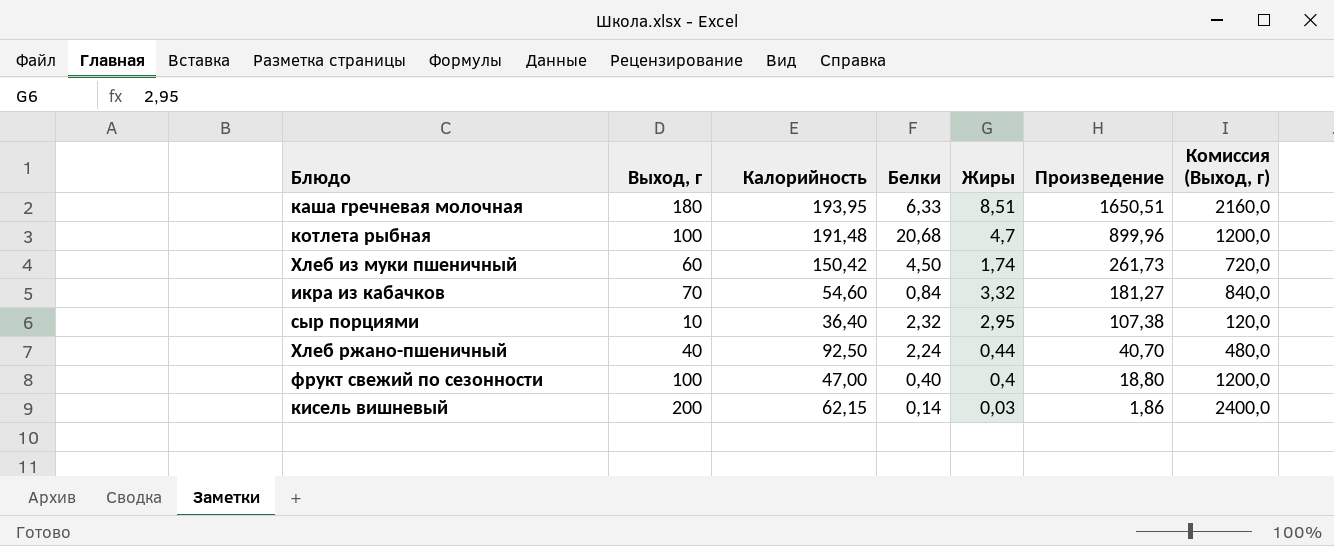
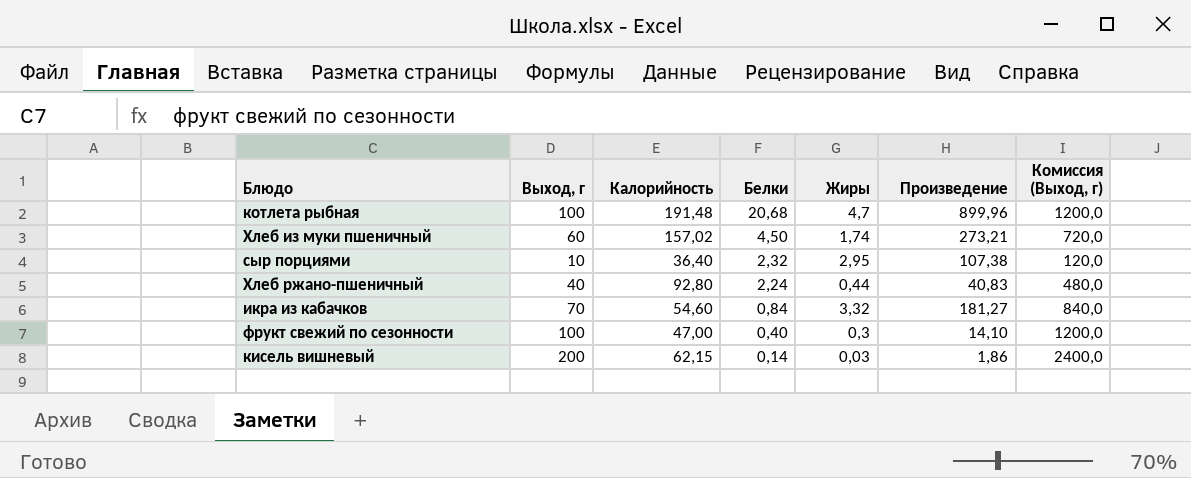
row order: Произведение descending -> Белки descending
row каша гречневая молочная: 180 | 193,95 | 6,33 | 8,51 | 1650,51 | 2160,0 -> none
Хлеб из муки пшеничный | Калорийность: 150,42 -> 157,02
Хлеб из муки пшеничный | Произведение: 261,73 -> 273,21
Хлеб ржано-пшеничный | Калорийность: 92,50 -> 92,80
Хлеб ржано-пшеничный | Произведение: 40,70 -> 40,83
фрукт свежий по сезонности | Жиры: 0,4 -> 0,3
фрукт свежий по сезонности | Произведение: 18,80 -> 14,10

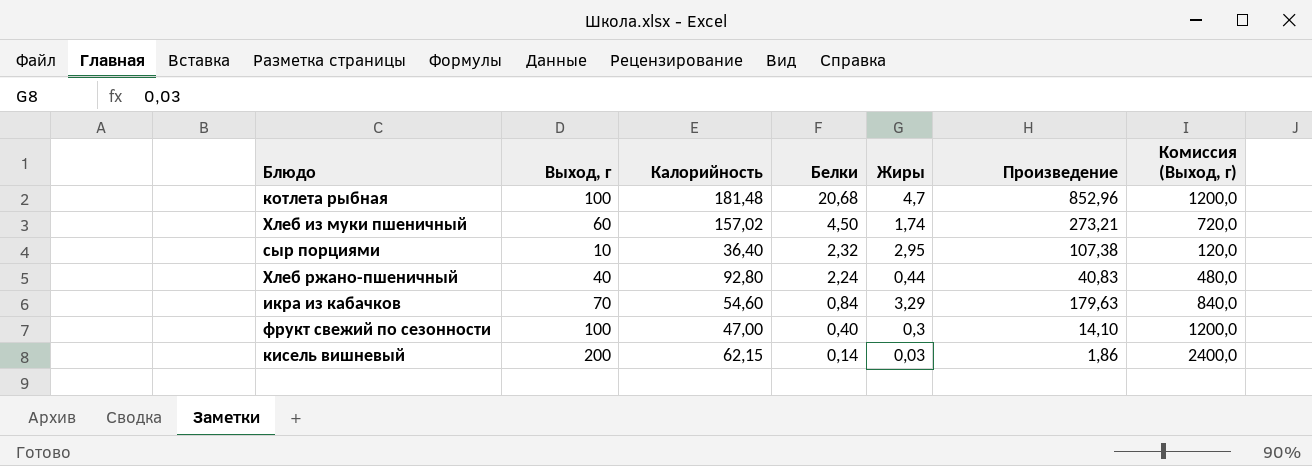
котлета рыбная | Калорийность: 191,48 -> 181,48
котлета рыбная | Произведение: 899,96 -> 852,96
икра из кабачков | Жиры: 3,32 -> 3,29
икра из кабачков | Произведение: 181,27 -> 179,63

